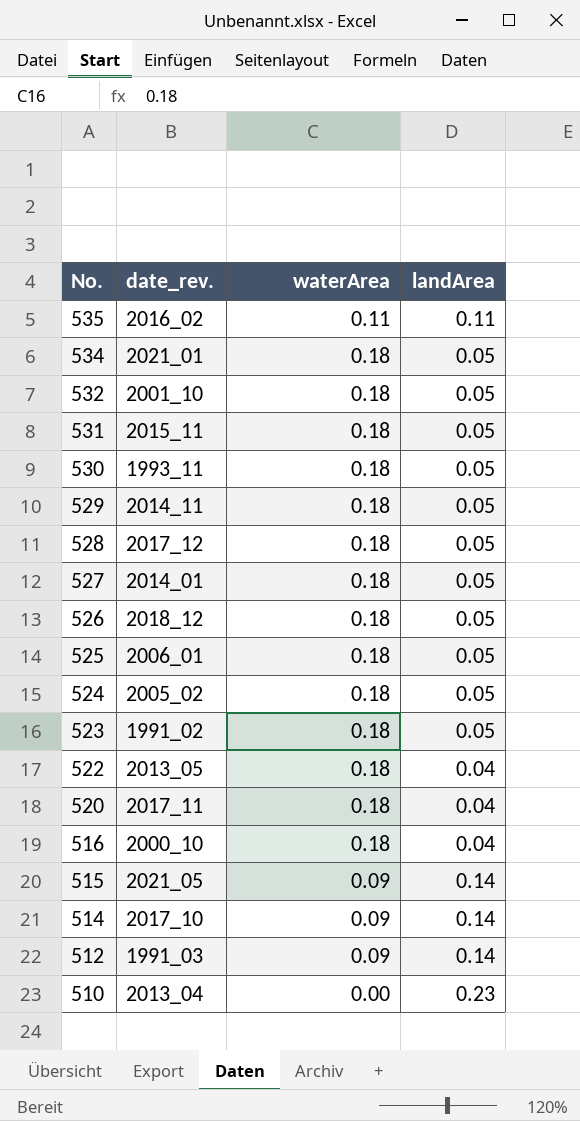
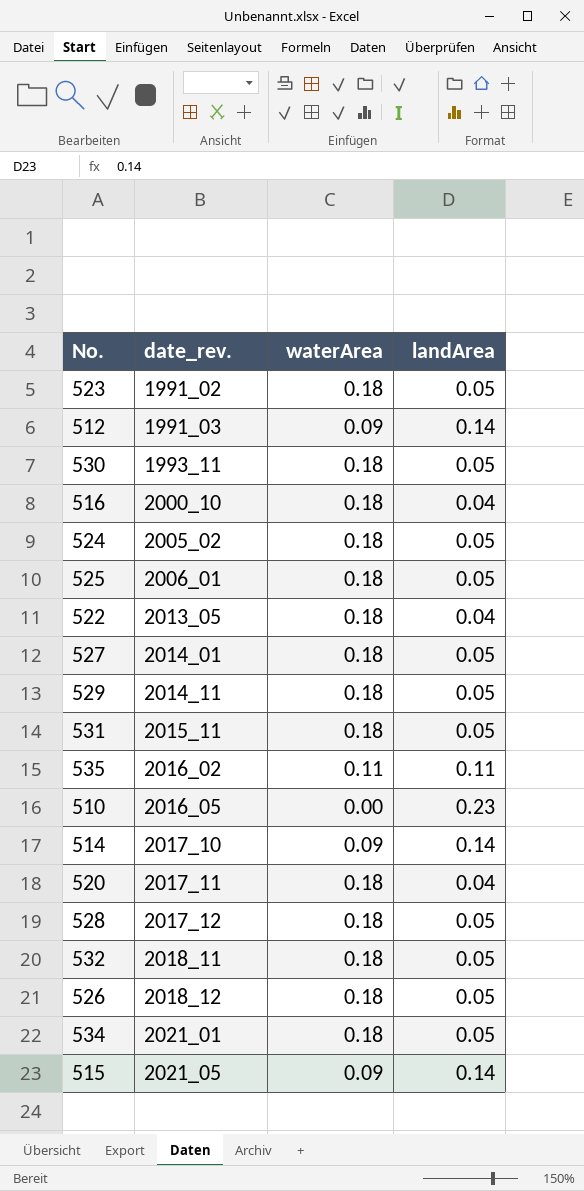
row order: No. descending -> date_rev. ascending
510 | date_rev.: 2013_04 -> 2016_05
532 | date_rev.: 2001_10 -> 2018_11

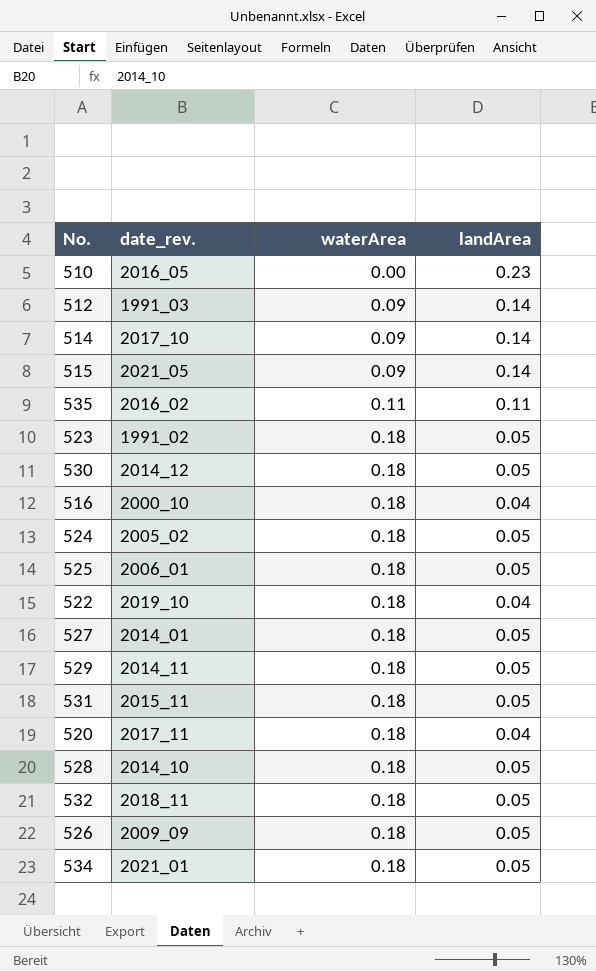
row order: date_rev. ascending -> waterArea ascending
530 | date_rev.: 1993_11 -> 2014_12
522 | date_rev.: 2013_05 -> 2019_10
528 | date_rev.: 2017_12 -> 2014_10
526 | date_rev.: 2018_12 -> 2009_09

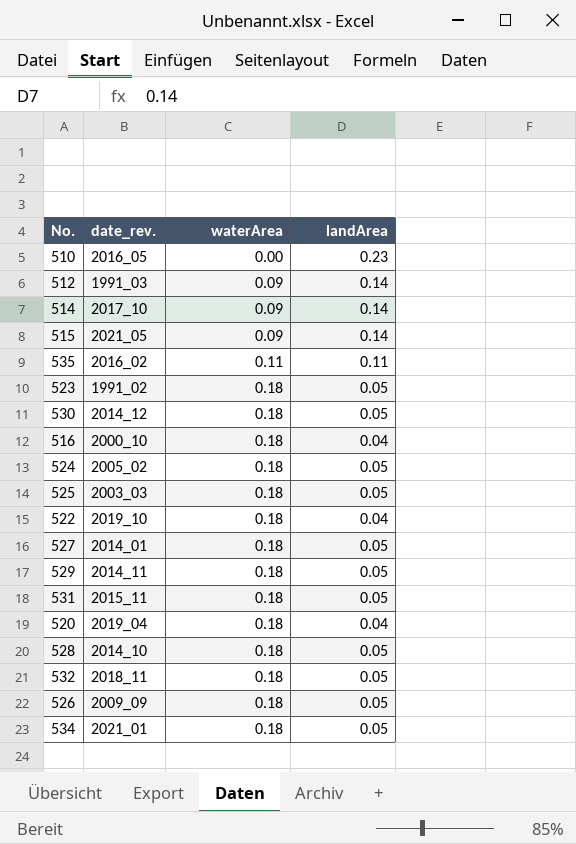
525 | date_rev.: 2006_01 -> 2003_03
520 | date_rev.: 2017_11 -> 2019_04

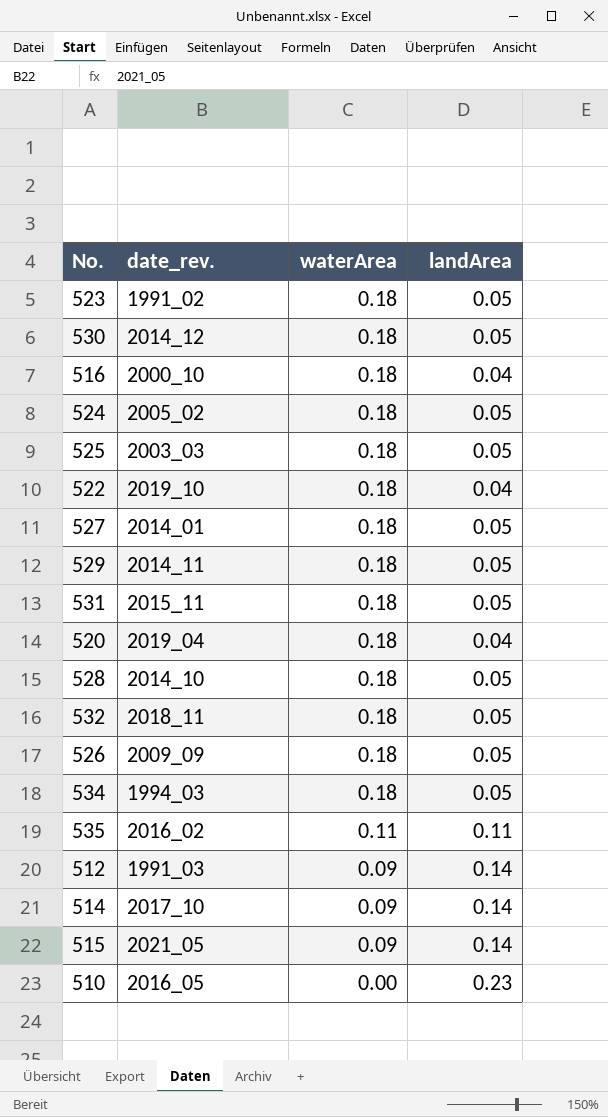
row order: waterArea ascending -> waterArea descending
534 | date_rev.: 2021_01 -> 1994_03

